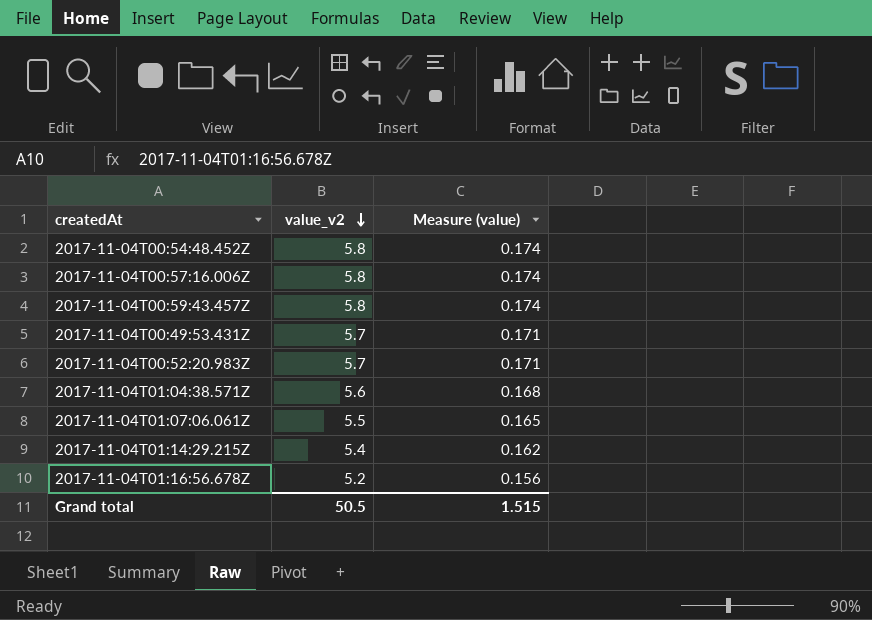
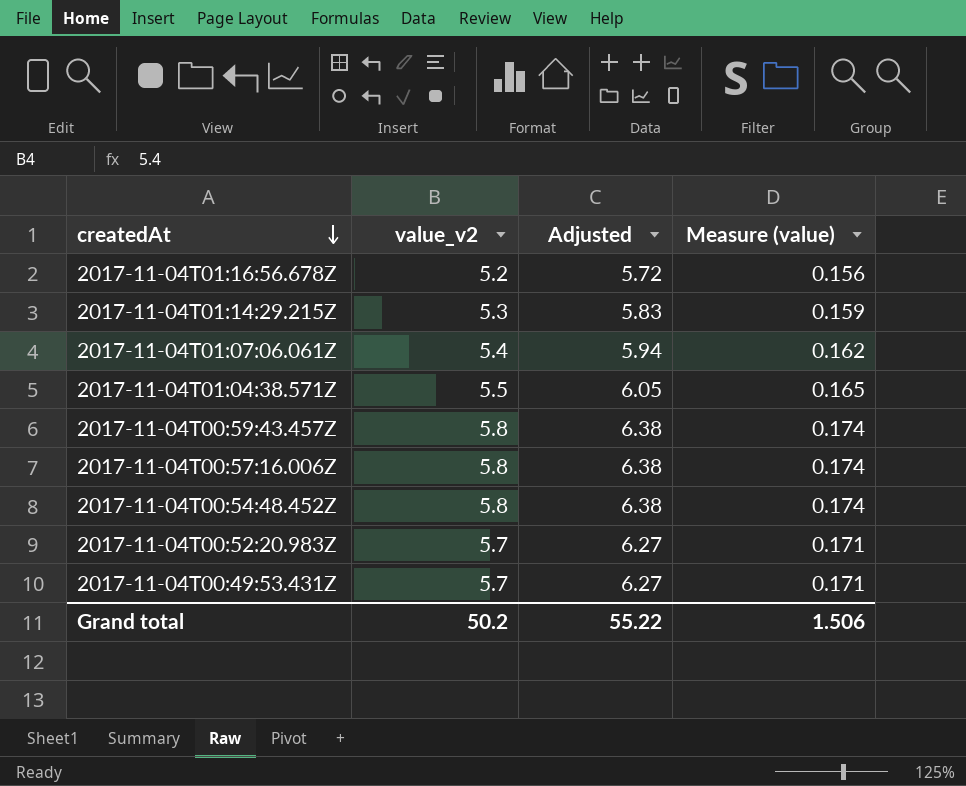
row order: value_v2 descending -> createdAt descending
column Adjusted | formula: none -> [value_v2] * 1.1
2017-11-04T01:14:29.215Z | value_v2: 5.4 -> 5.3
2017-11-04T01:14:29.215Z | Measure (value): 0.162 -> 0.159
2017-11-04T01:07:06.061Z | value_v2: 5.5 -> 5.4
2017-11-04T01:07:06.061Z | Measure (value): 0.165 -> 0.162
2017-11-04T01:04:38.571Z | value_v2: 5.6 -> 5.5
2017-11-04T01:04:38.571Z | Measure (value): 0.168 -> 0.165
Grand total | value_v2: 50.5 -> 50.2
Grand total | Measure (value): 1.515 -> 1.506

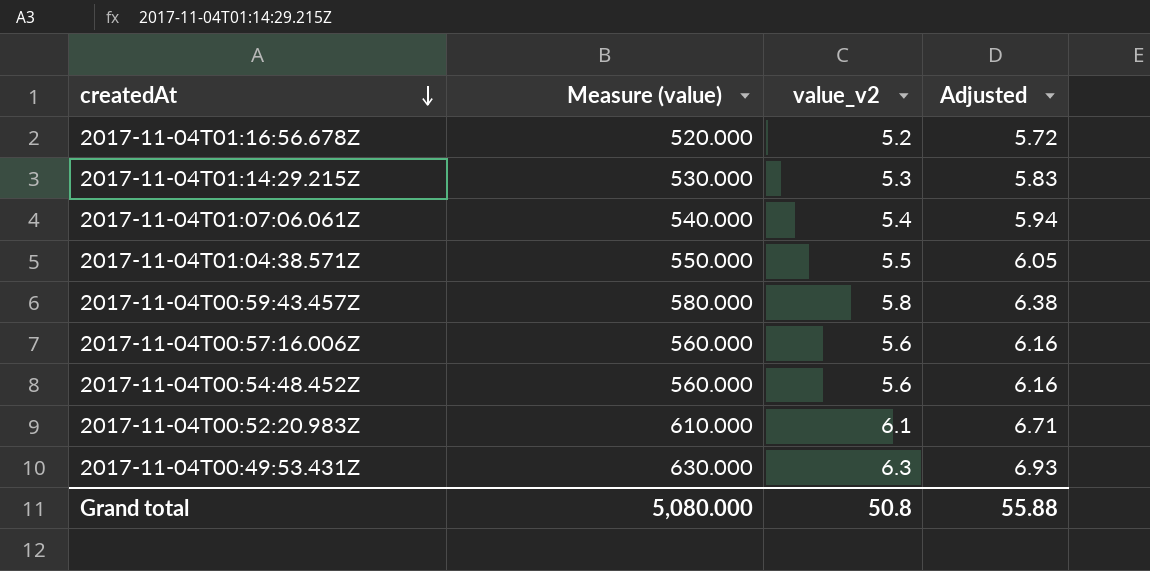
column Measure (value) | formula: [value_v2] * 0.03 -> [value_v2] * 100
column Measure (value) | position: 4 -> 2
2017-11-04T00:57:16.006Z | value_v2: 5.8 -> 5.6
2017-11-04T00:57:16.006Z | Adjusted: 6.38 -> 6.16
2017-11-04T00:54:48.452Z | value_v2: 5.8 -> 5.6
2017-11-04T00:54:48.452Z | Adjusted: 6.38 -> 6.16
2017-11-04T00:52:20.983Z | value_v2: 5.7 -> 6.1
2017-11-04T00:52:20.983Z | Adjusted: 6.27 -> 6.71
2017-11-04T00:49:53.431Z | value_v2: 5.7 -> 6.3
2017-11-04T00:49:53.431Z | Adjusted: 6.27 -> 6.93
Grand total | Measure (value): 1.506 -> 5,080.000
Grand total | value_v2: 50.2 -> 50.8
Grand total | Adjusted: 55.22 -> 55.88

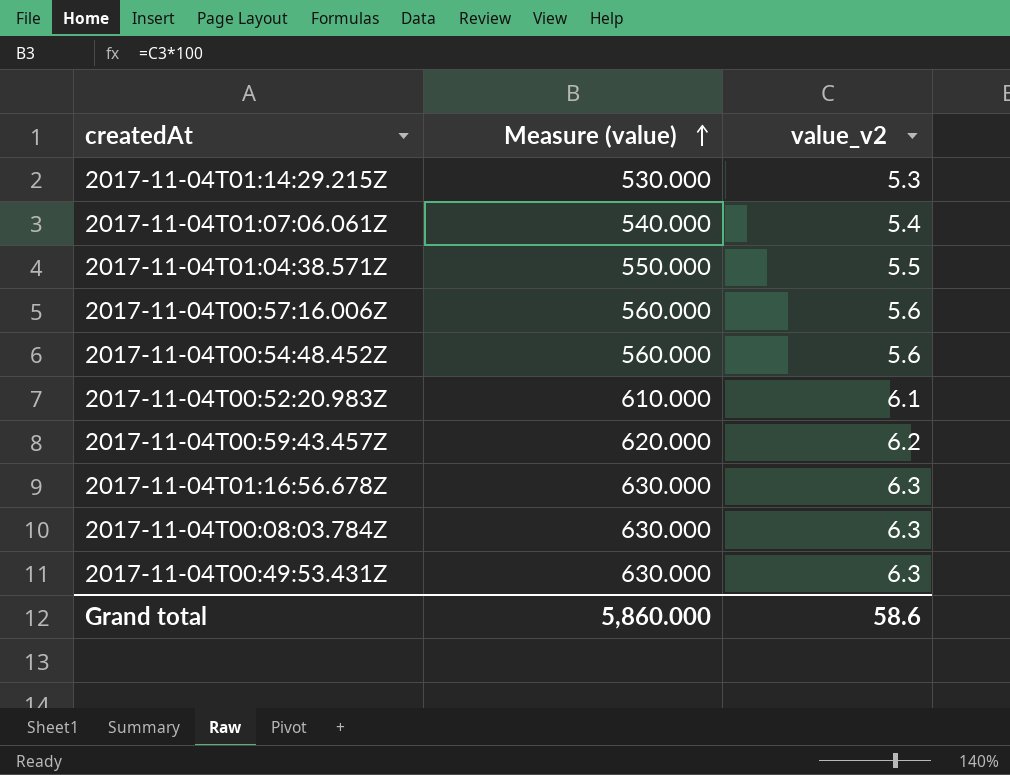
row order: createdAt descending -> Measure (value) ascending
column Adjusted | formula: [value_v2] * 1.1 -> none
2017-11-04T00:59:43.457Z | Measure (value): 580.000 -> 620.000
2017-11-04T00:59:43.457Z | value_v2: 5.8 -> 6.2
2017-11-04T01:16:56.678Z | Measure (value): 520.000 -> 630.000
2017-11-04T01:16:56.678Z | value_v2: 5.2 -> 6.3
row 2017-11-04T00:08:03.784Z: none -> 630.000 | 6.3
Grand total | Measure (value): 5,080.000 -> 5,860.000
Grand total | value_v2: 50.8 -> 58.6

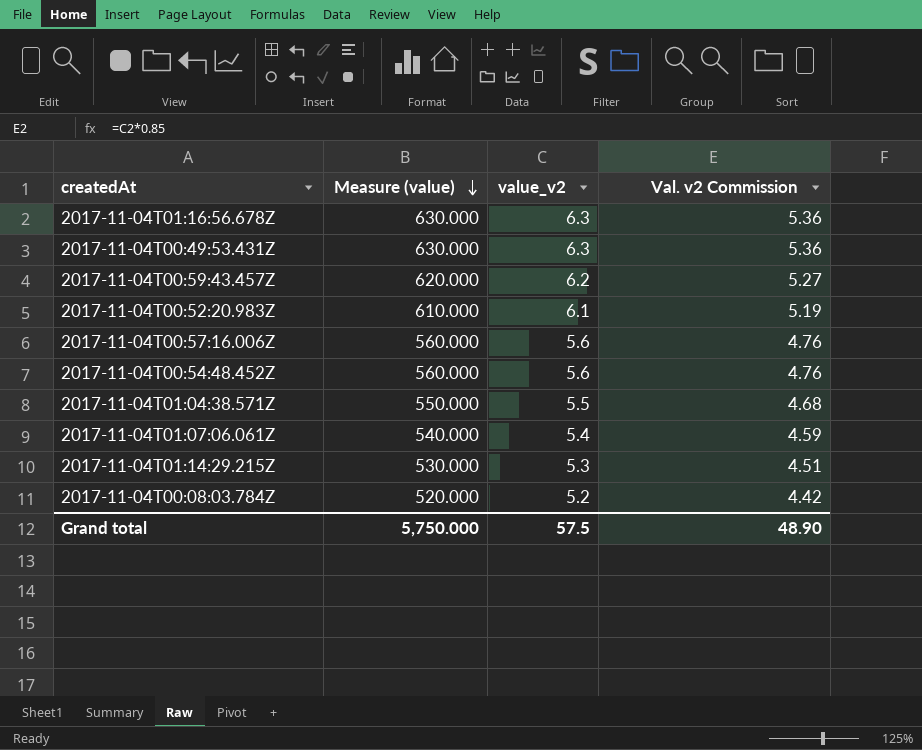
row order: Measure (value) ascending -> Measure (value) descending
column Val. v2 Commission | formula: none -> [value_v2] * 0.85
2017-11-04T00:08:03.784Z | Measure (value): 630.000 -> 520.000
2017-11-04T00:08:03.784Z | value_v2: 6.3 -> 5.2
Grand total | Measure (value): 5,860.000 -> 5,750.000
Grand total | value_v2: 58.6 -> 57.5

